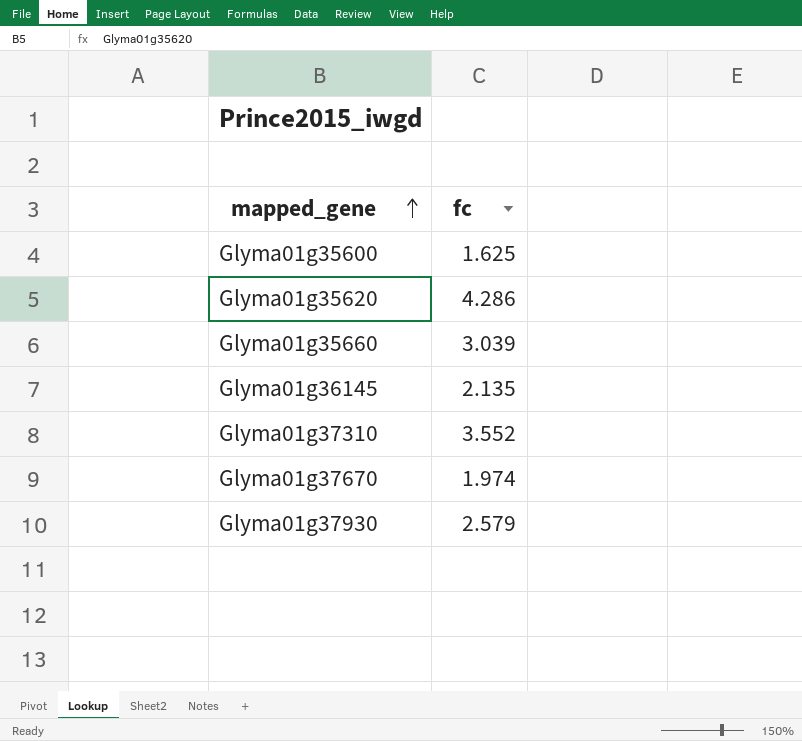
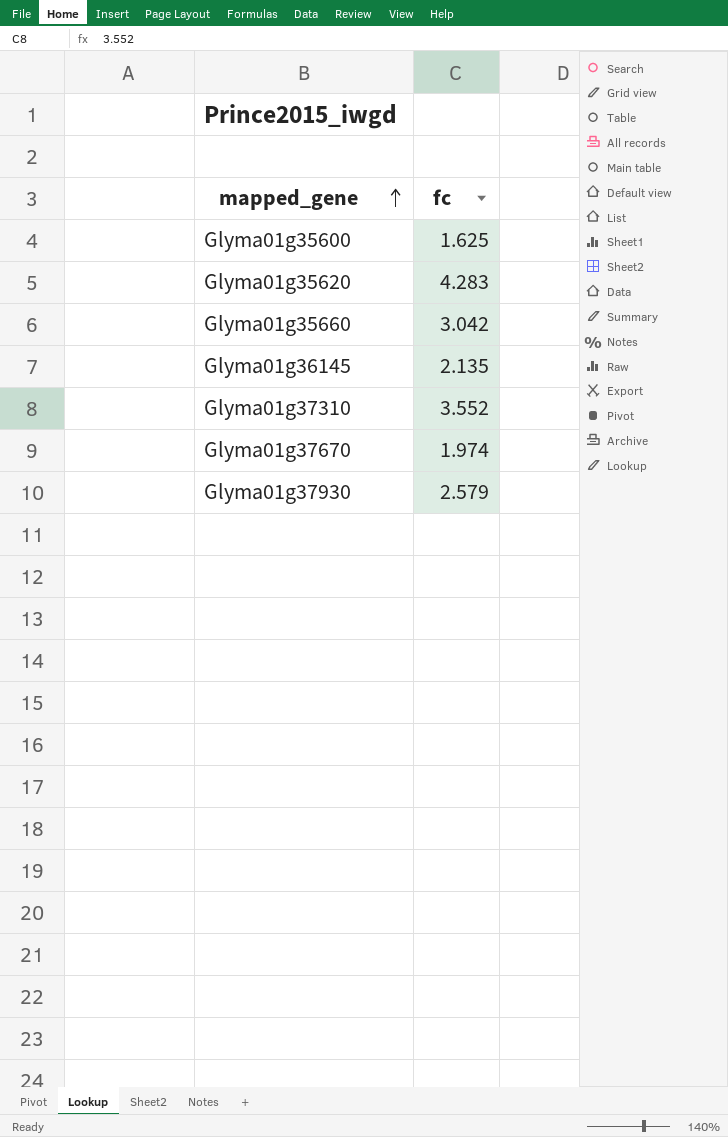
Glyma01g35620 | fc: 4.286 -> 4.283
Glyma01g35660 | fc: 3.039 -> 3.042

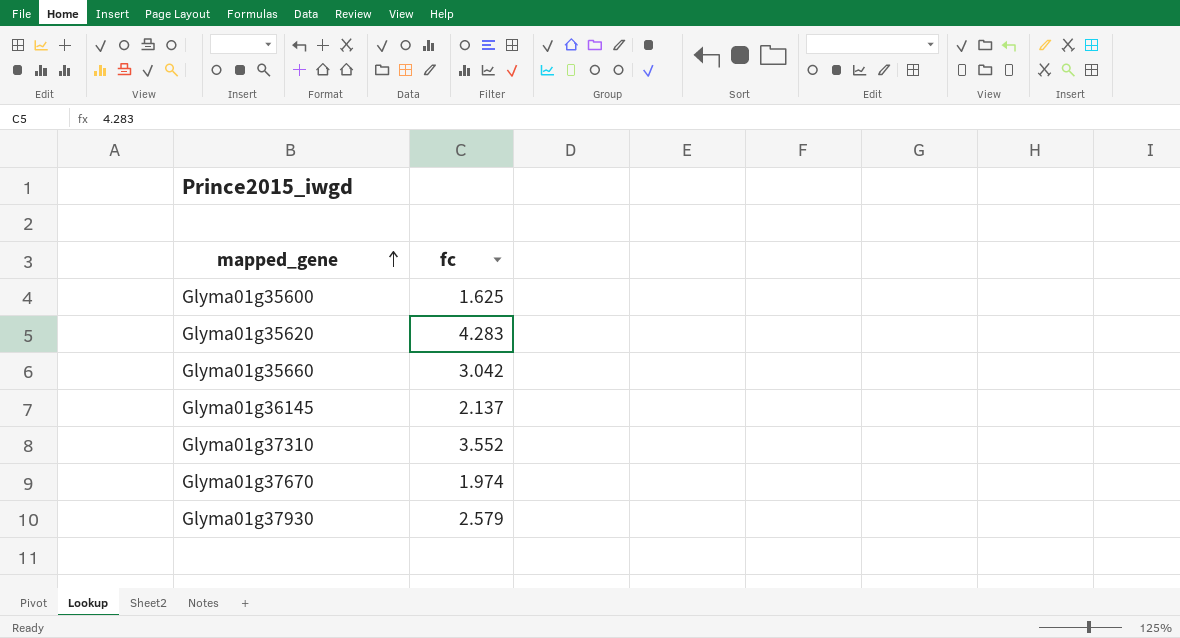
Glyma01g36145 | fc: 2.135 -> 2.137

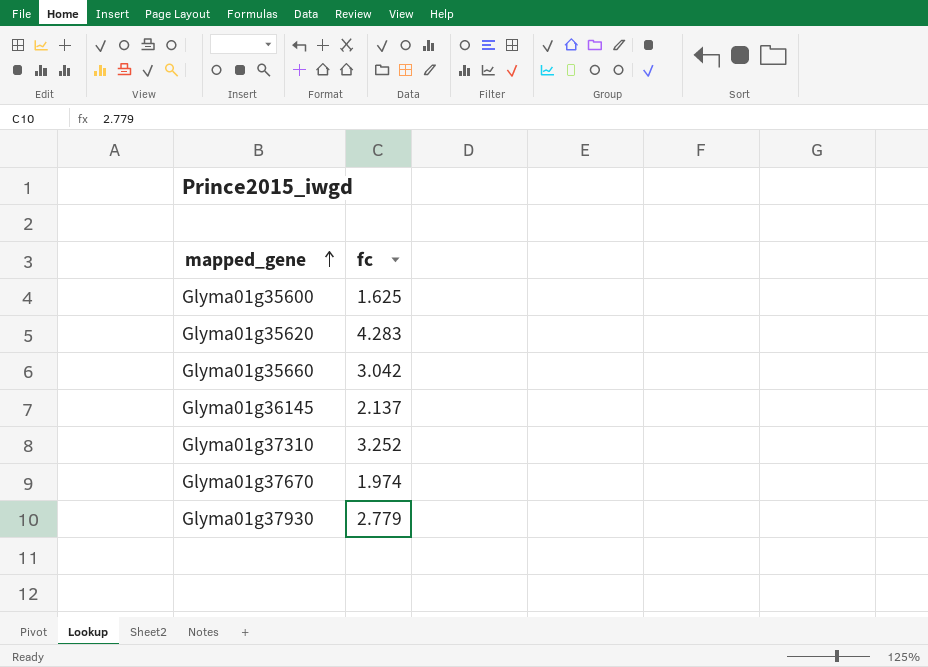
Glyma01g37310 | fc: 3.552 -> 3.252
Glyma01g37930 | fc: 2.579 -> 2.779

